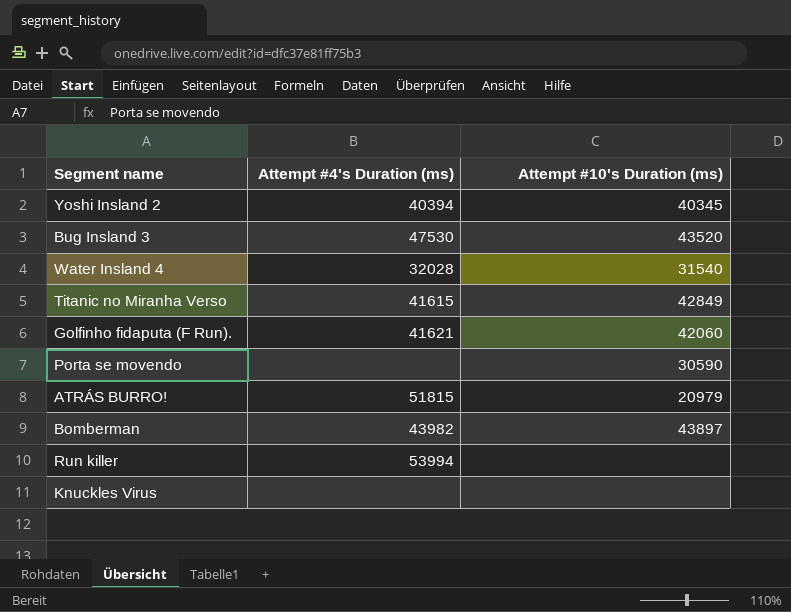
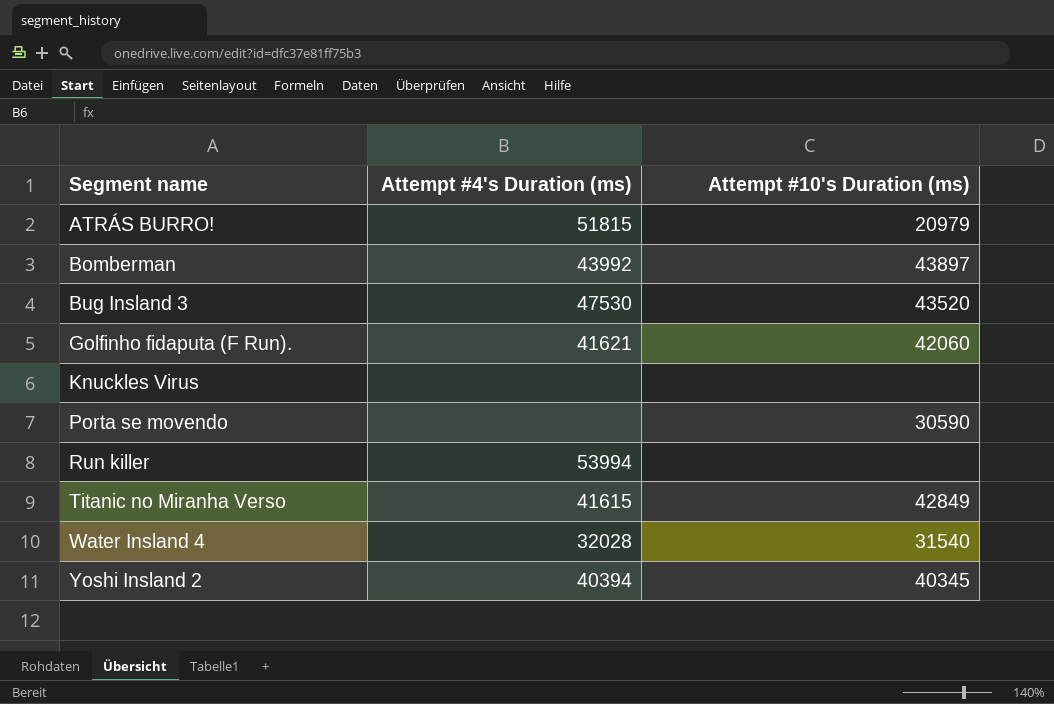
row order: none -> Segment name ascending
Bomberman | Attempt #4's Duration (ms): 43982 -> 43992

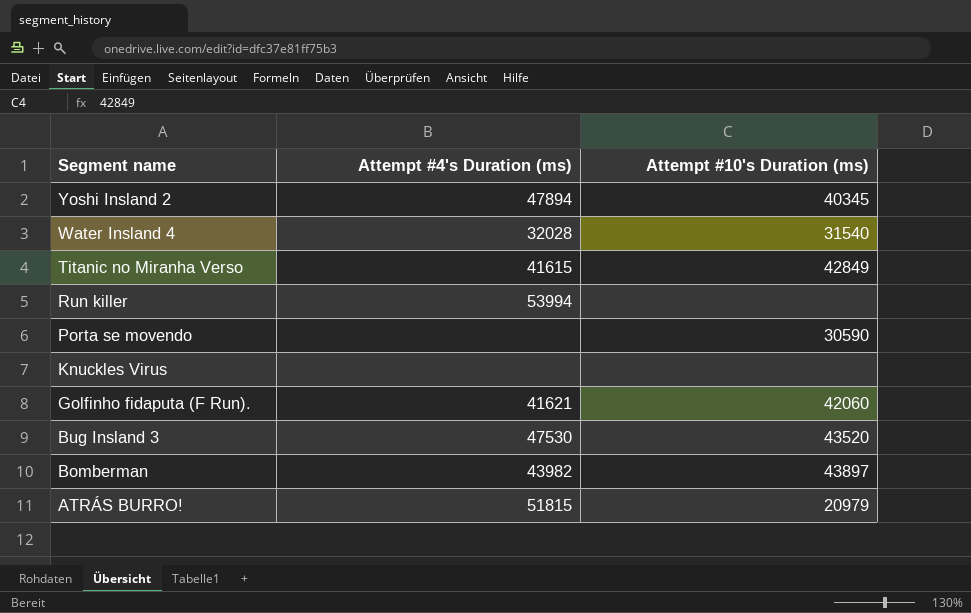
row order: Segment name ascending -> Segment name descending
Yoshi Insland 2 | Attempt #4's Duration (ms): 40394 -> 47894
Bomberman | Attempt #4's Duration (ms): 43992 -> 43982

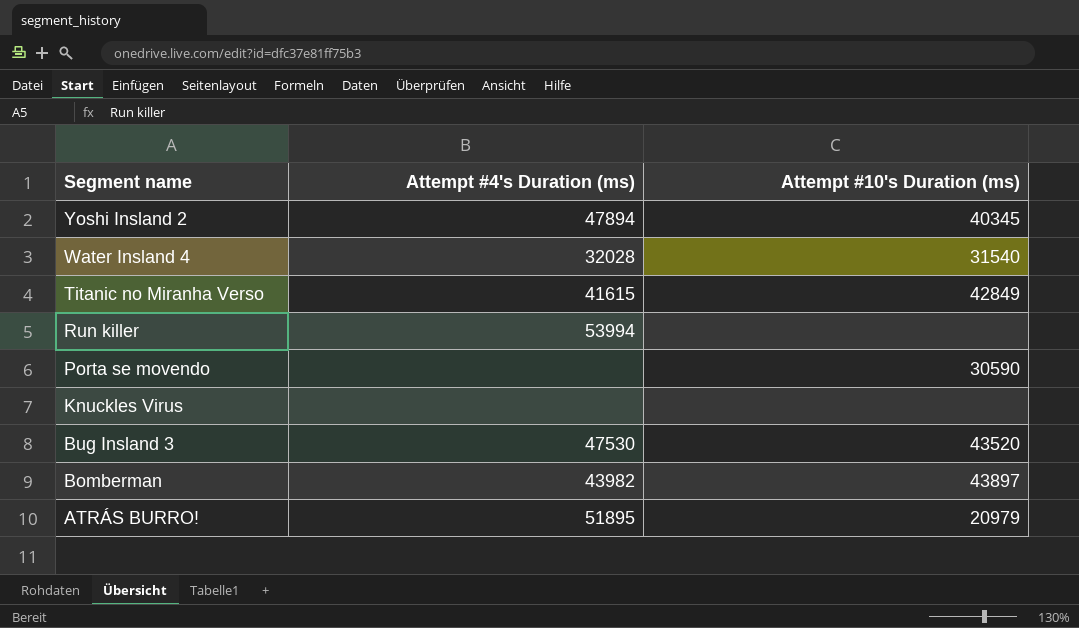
row Golfinho fidaputa (F Run).: 41621 | 42060 -> none
ATRÁS BURRO! | Attempt #4's Duration (ms): 51815 -> 51895

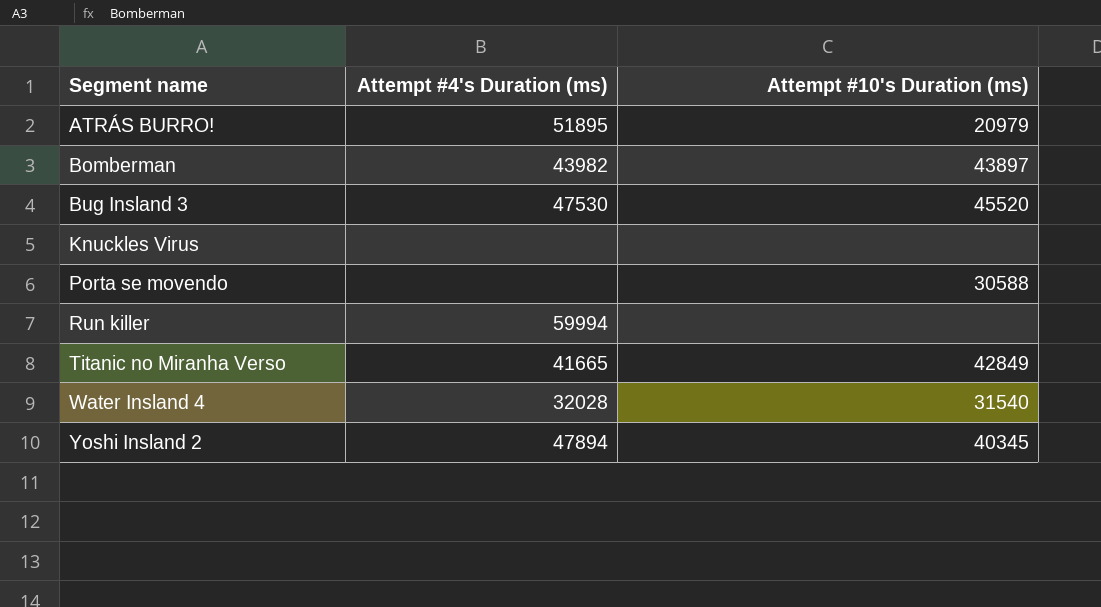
row order: Segment name descending -> Segment name ascending
Bug Insland 3 | Attempt #10's Duration (ms): 43520 -> 45520
Porta se movendo | Attempt #10's Duration (ms): 30590 -> 30588
Run killer | Attempt #4's Duration (ms): 53994 -> 59994
Titanic no Miranha Verso | Attempt #4's Duration (ms): 41615 -> 41665

